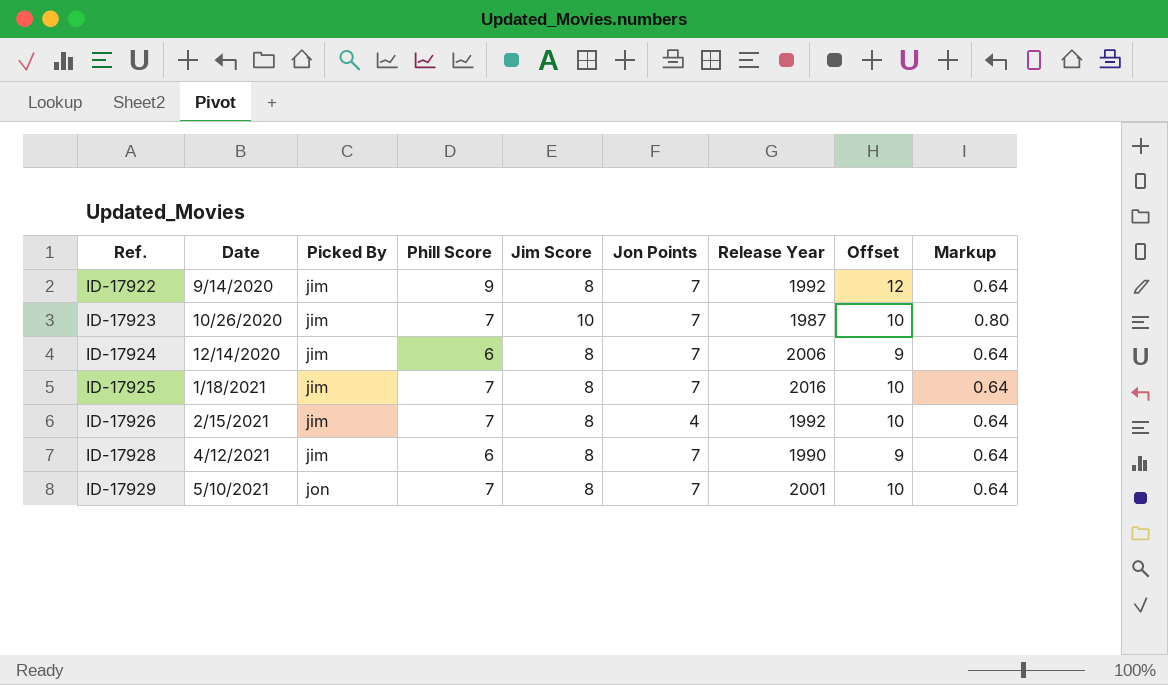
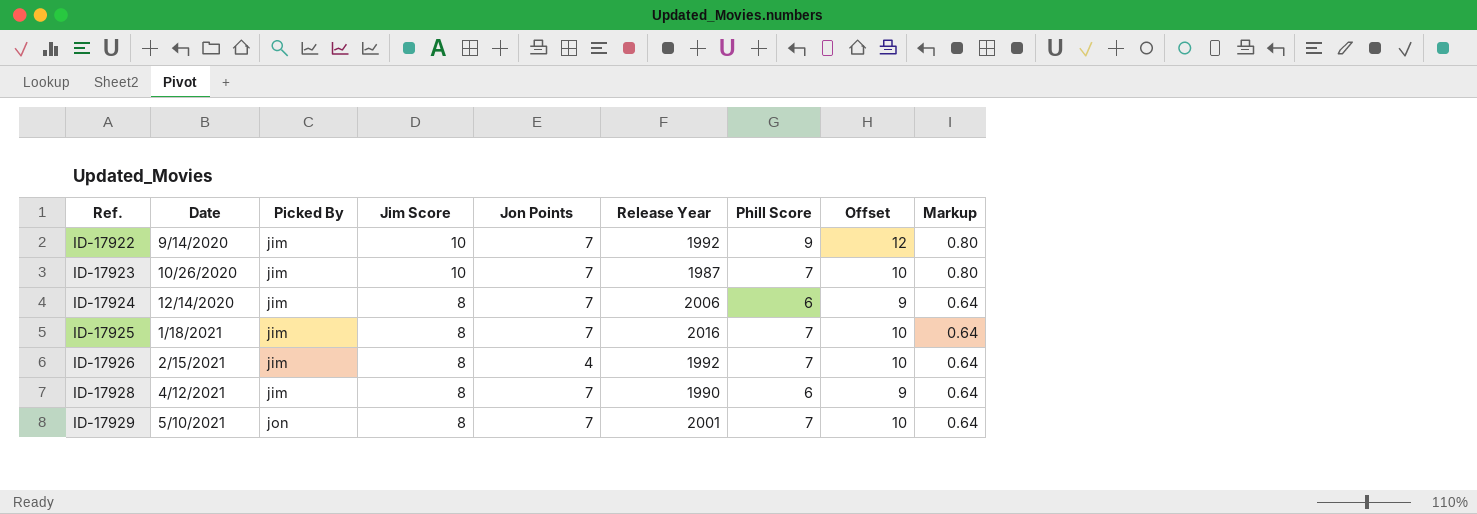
column Phill Score | position: 4 -> 7
ID-17922 | Jim Score: 8 -> 10
ID-17922 | Markup: 0.64 -> 0.80

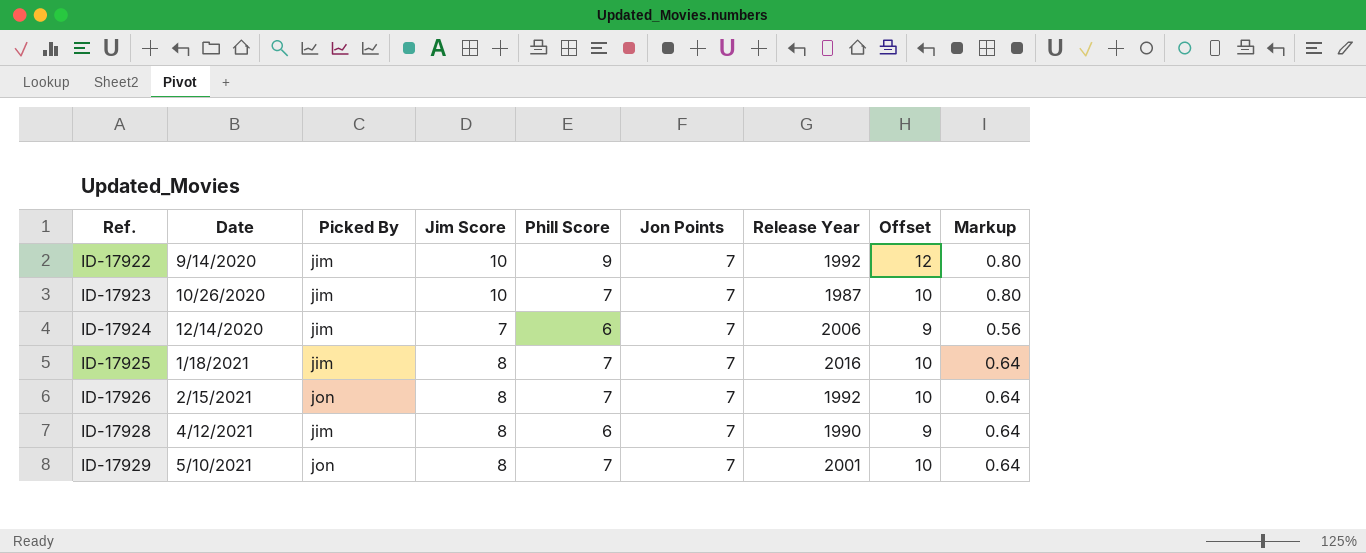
column Phill Score | position: 7 -> 5
ID-17924 | Jim Score: 8 -> 7
ID-17924 | Markup: 0.64 -> 0.56
ID-17926 | Picked By: jim -> jon
ID-17926 | Jon Points: 4 -> 7

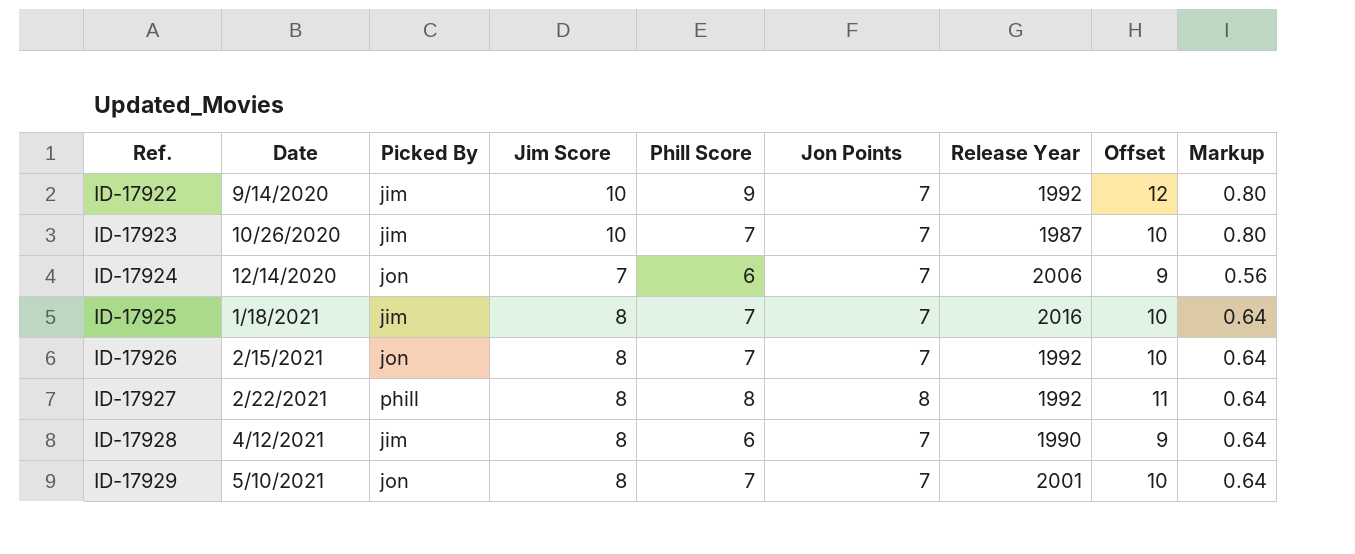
ID-17924 | Picked By: jim -> jon
row ID-17927: none -> 2/22/2021 | phill | 8 | 8 | 8 | 1992 | 11 | 0.64

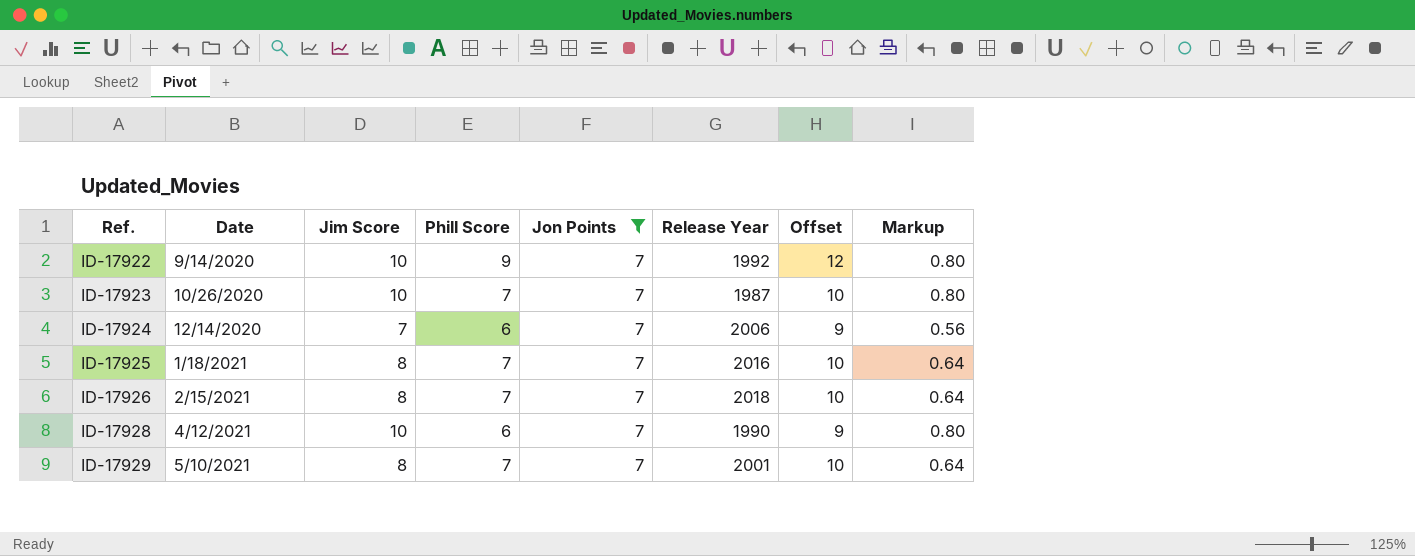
filter: none -> Jon Points = 7
column Picked By | position: 3 -> none
ID-17926 | Release Year: 1992 -> 2018
ID-17928 | Jim Score: 8 -> 10
ID-17928 | Markup: 0.64 -> 0.80

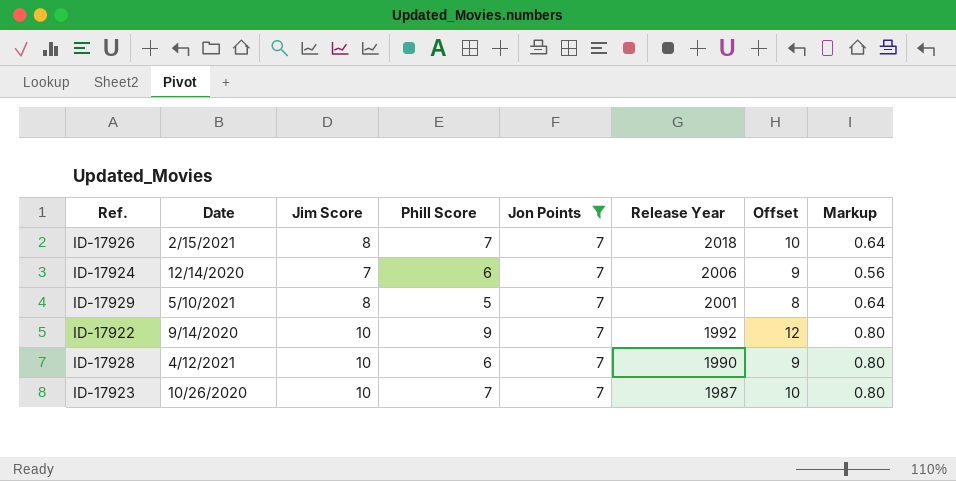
row order: Ref. ascending -> Release Year descending
row ID-17925: 1/18/2021 | 8 | 7 | 7 | 2016 | 10 | 0.64 -> none
ID-17929 | Phill Score: 7 -> 5
ID-17929 | Offset: 10 -> 8

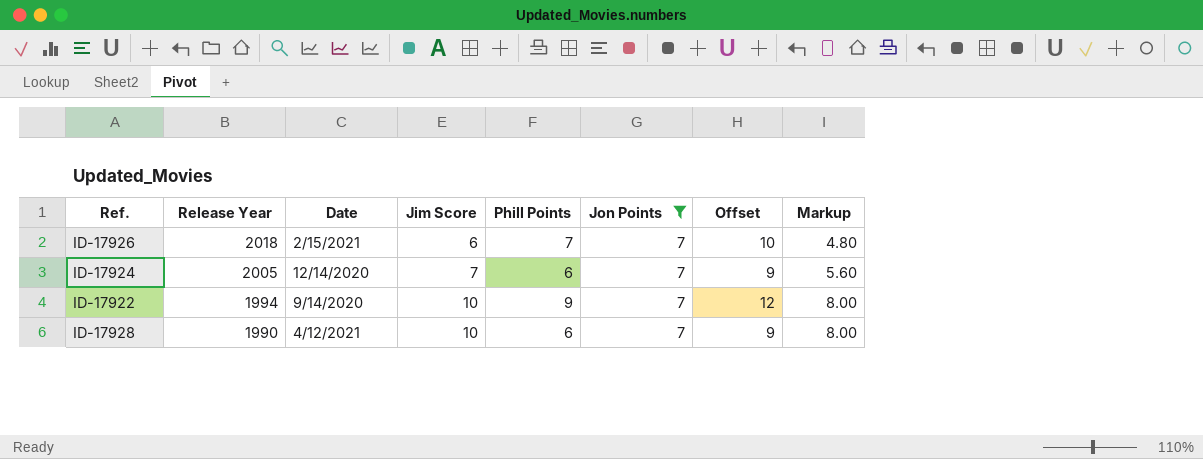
column Release Year | position: 6 -> 2
column name: Phill Score -> Phill Points
column Markup | formula: [Jim Score] * 0.08 -> [Jim Score] * 0.8
row ID-17929: 5/10/2021 | 8 | 5 | 7 | 2001 | 8 | 0.64 -> none
row ID-17923: 10/26/2020 | 10 | 7 | 7 | 1987 | 10 | 0.80 -> none
ID-17926 | Jim Score: 8 -> 6
ID-17924 | Release Year: 2006 -> 2005
ID-17922 | Release Year: 1992 -> 1994

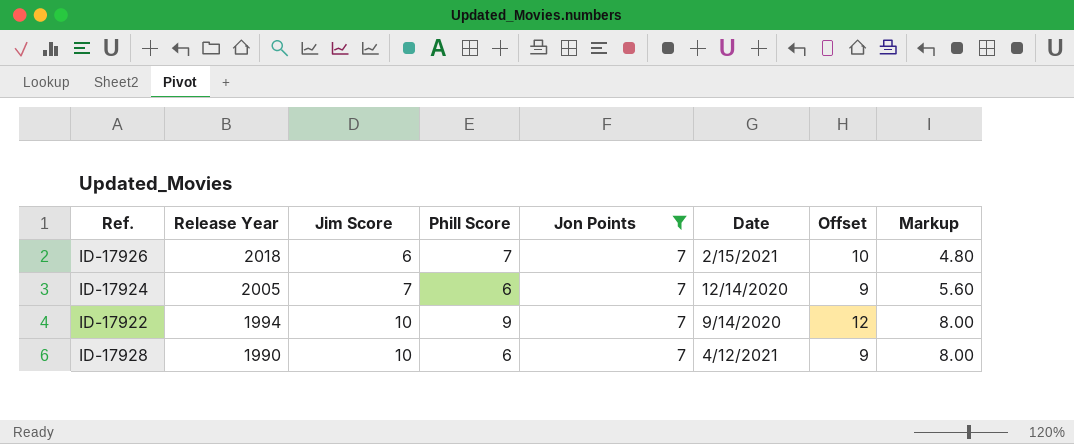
column name: Phill Points -> Phill Score
column Date | position: 3 -> 6

